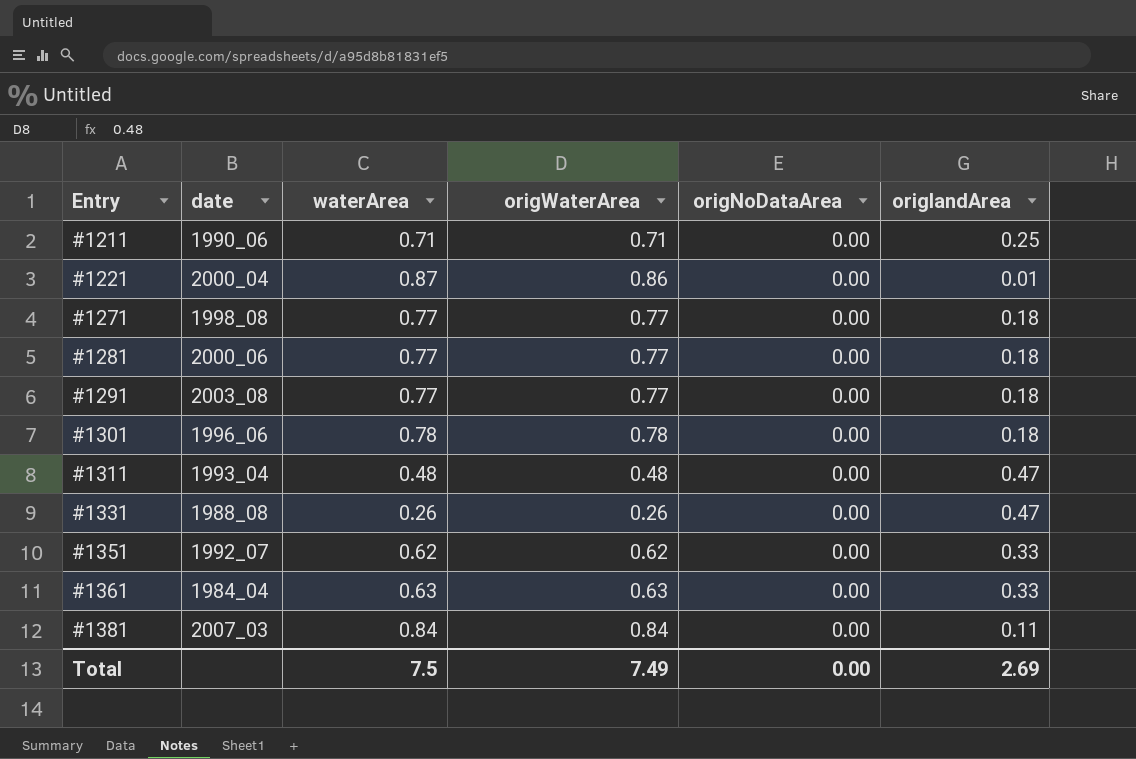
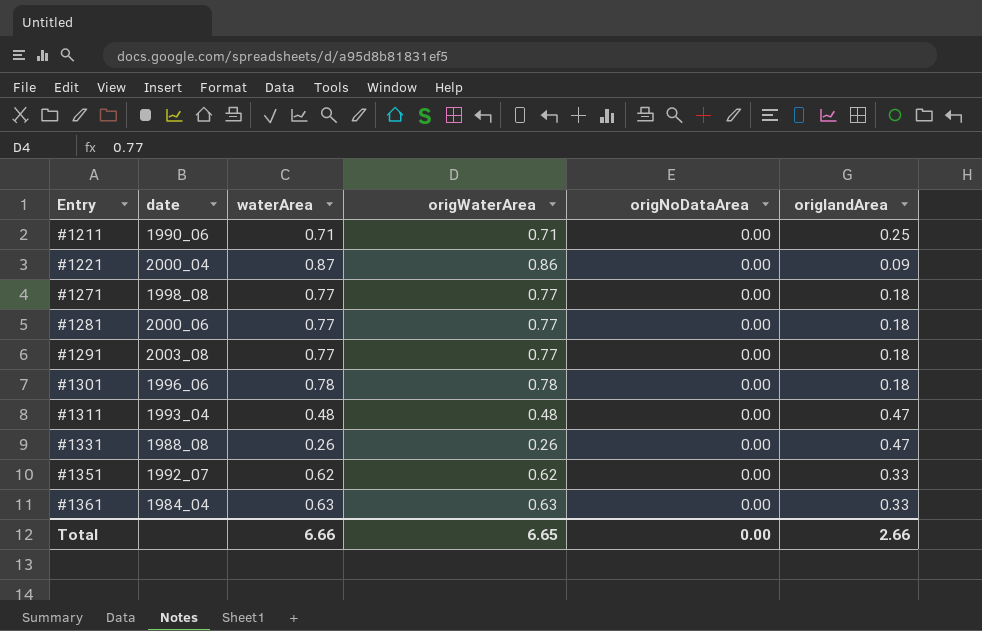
row #1381: 2007_03 | 0.84 | 0.84 | 0.00 | 0.11 -> none
#1221 | origlandArea: 0.01 -> 0.09
Total | waterArea: 7.5 -> 6.66
Total | origWaterArea: 7.49 -> 6.65
Total | origlandArea: 2.69 -> 2.66

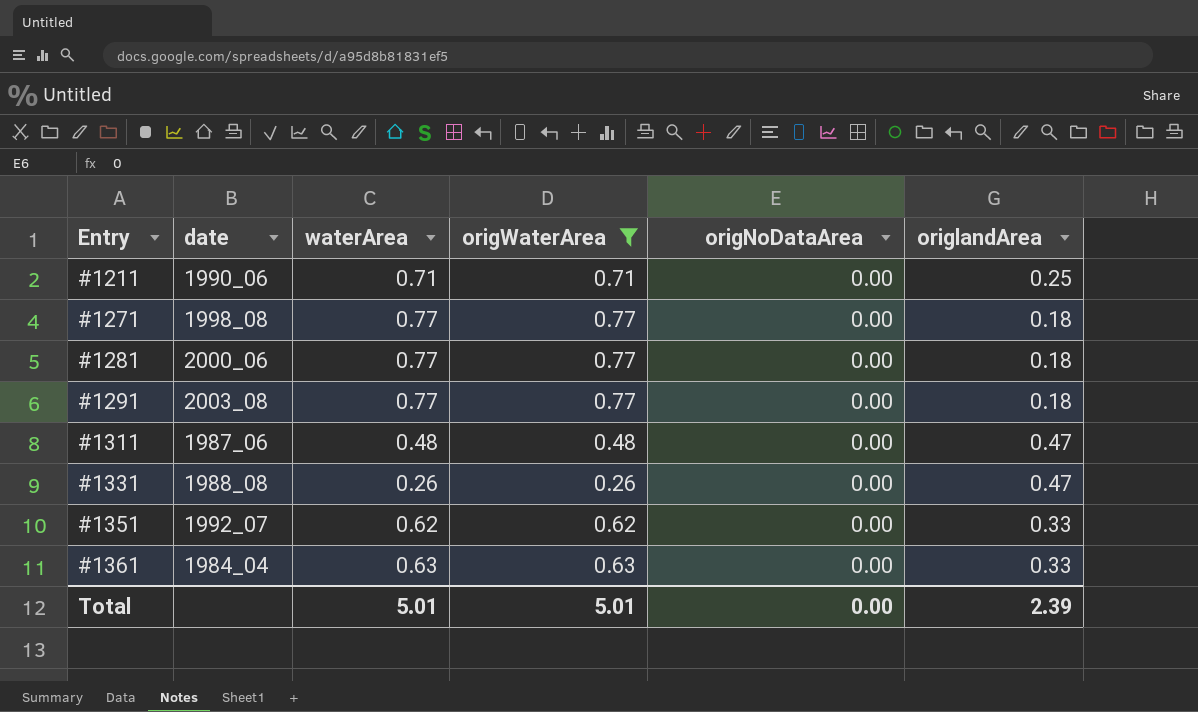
filter: none -> origWaterArea <= 0.77
#1311 | date: 1993_04 -> 1987_06
Total | waterArea: 6.66 -> 5.01
Total | origWaterArea: 6.65 -> 5.01
Total | origlandArea: 2.66 -> 2.39

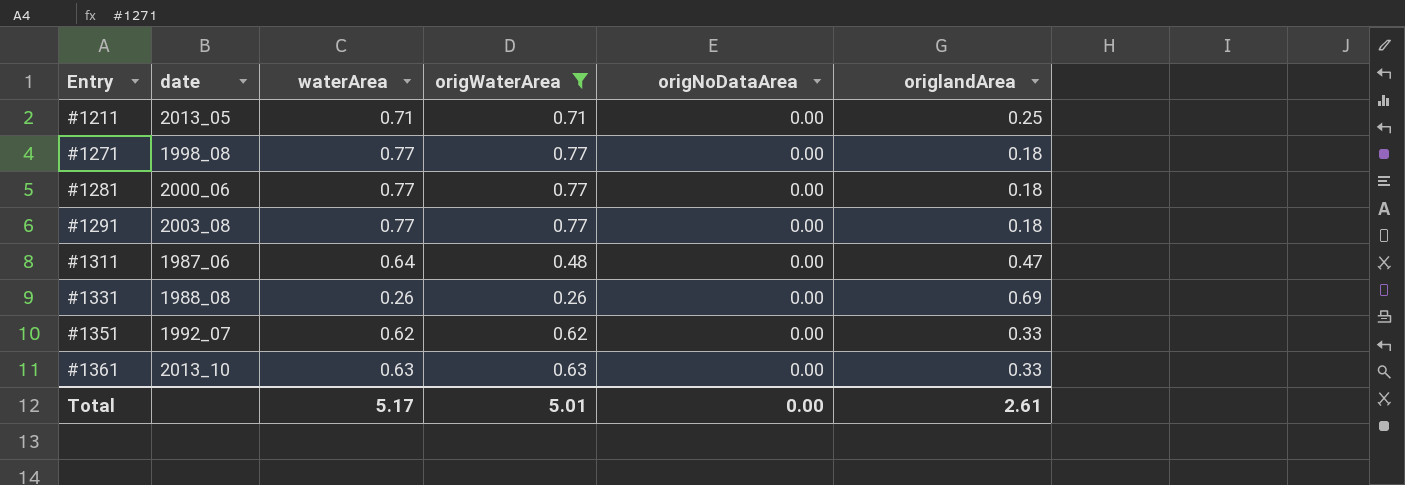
#1211 | date: 1990_06 -> 2013_05
#1311 | waterArea: 0.48 -> 0.64
#1331 | origlandArea: 0.47 -> 0.69
#1361 | date: 1984_04 -> 2013_10
Total | waterArea: 5.01 -> 5.17
Total | origlandArea: 2.39 -> 2.61

